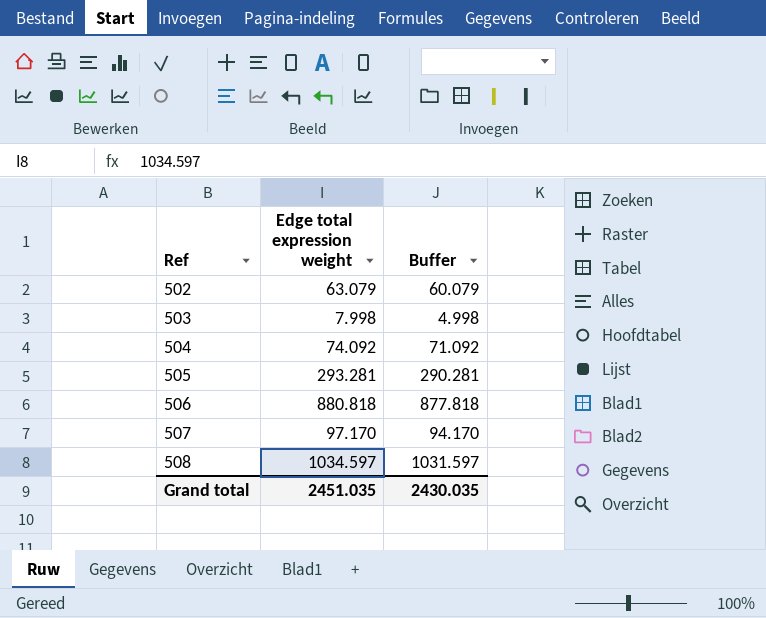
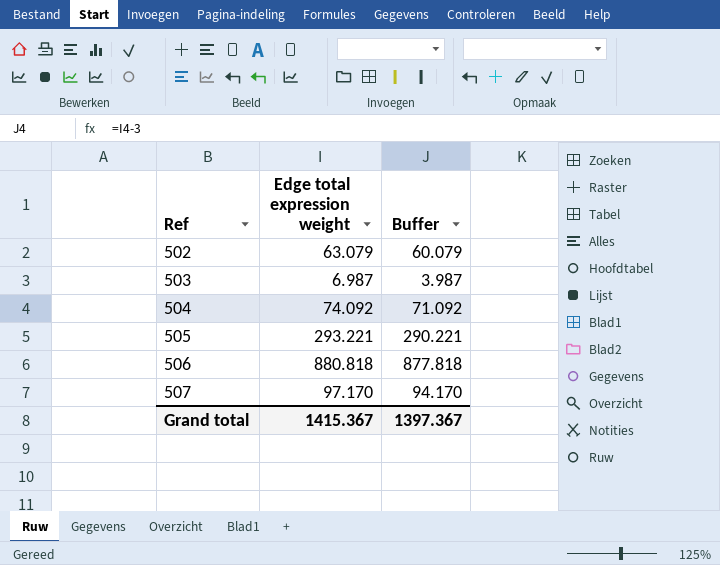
row 508: 1034.597 | 1031.597 -> none
503 | Edge total expression weight: 7.998 -> 6.987
503 | Buffer: 4.998 -> 3.987
505 | Edge total expression weight: 293.281 -> 293.221
505 | Buffer: 290.281 -> 290.221
Grand total | Edge total expression weight: 2451.035 -> 1415.367
Grand total | Buffer: 2430.035 -> 1397.367

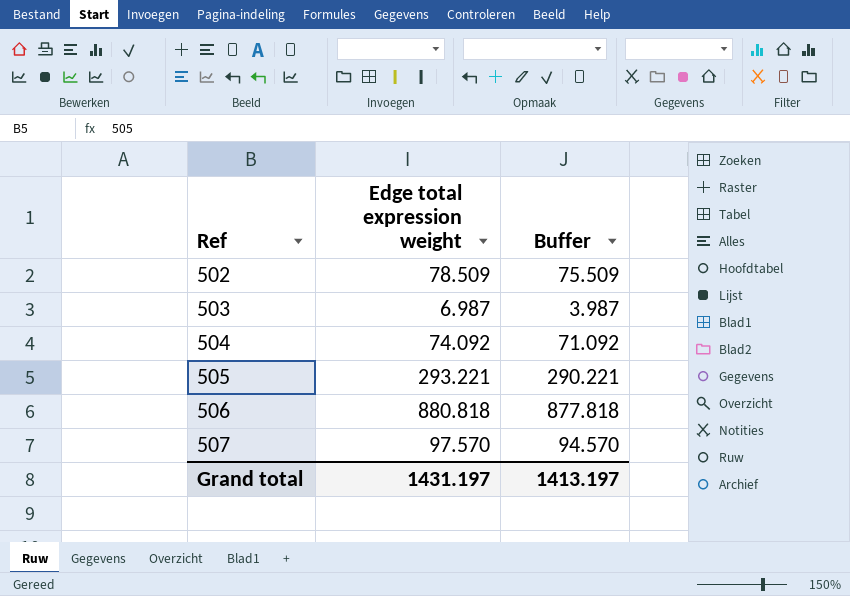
502 | Edge total expression weight: 63.079 -> 78.509
502 | Buffer: 60.079 -> 75.509
507 | Edge total expression weight: 97.170 -> 97.570
507 | Buffer: 94.170 -> 94.570
Grand total | Edge total expression weight: 1415.367 -> 1431.197
Grand total | Buffer: 1397.367 -> 1413.197

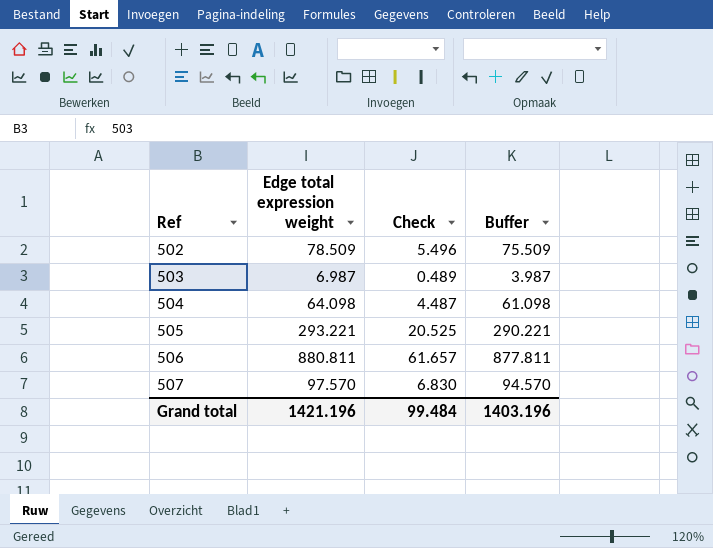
column Check | formula: none -> [Edge total expression weight] * 0.07
504 | Edge total expression weight: 74.092 -> 64.098
504 | Buffer: 71.092 -> 61.098
506 | Edge total expression weight: 880.818 -> 880.811
506 | Buffer: 877.818 -> 877.811
Grand total | Edge total expression weight: 1431.197 -> 1421.196
Grand total | Buffer: 1413.197 -> 1403.196

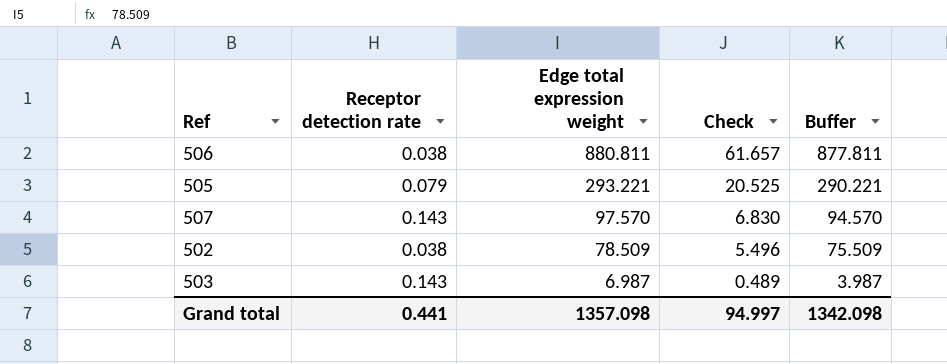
row order: Ref ascending -> Edge total expression weight descending
column Receptor detection rate | position: none -> 2
row 504: 64.098 | 4.487 | 61.098 -> none
Grand total | Edge total expression weight: 1421.196 -> 1357.098
Grand total | Check: 99.484 -> 94.997
Grand total | Buffer: 1403.196 -> 1342.098

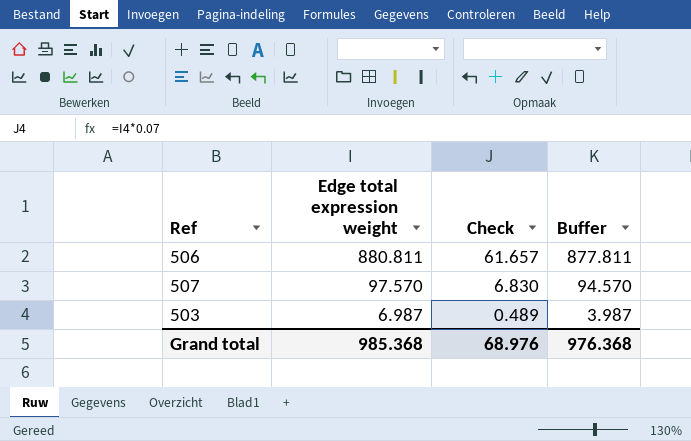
column Receptor detection rate | position: 2 -> none
row 505: 0.079 | 293.221 | 20.525 | 290.221 -> none
row 502: 0.038 | 78.509 | 5.496 | 75.509 -> none
Grand total | Edge total expression weight: 1357.098 -> 985.368
Grand total | Check: 94.997 -> 68.976
Grand total | Buffer: 1342.098 -> 976.368

